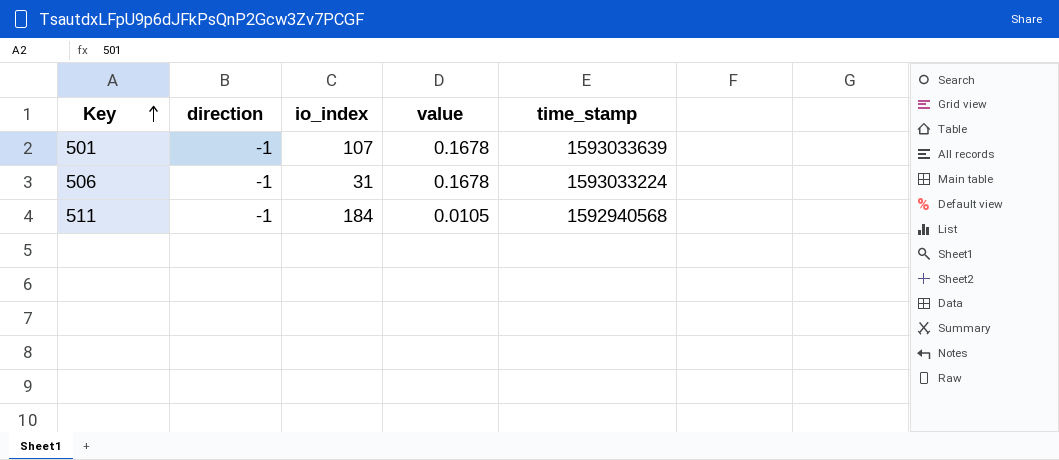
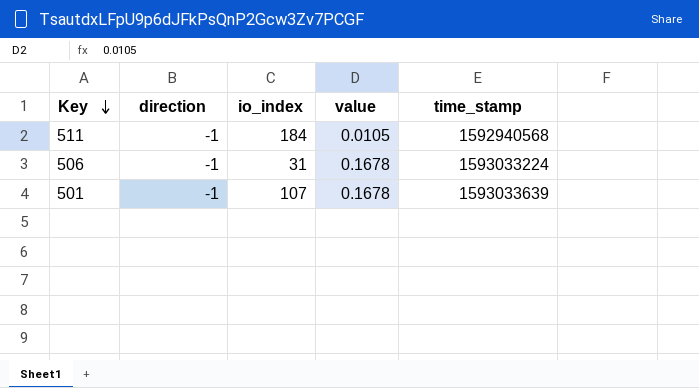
row order: Key ascending -> Key descending

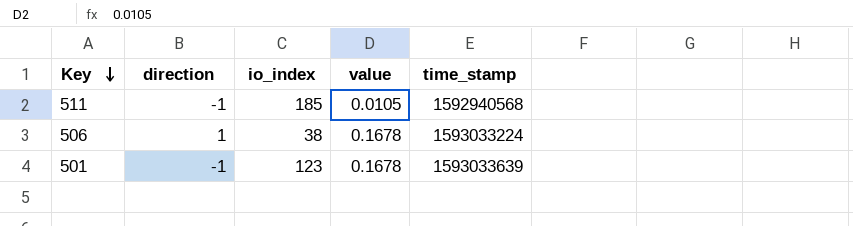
511 | io_index: 184 -> 185
506 | direction: -1 -> 1
506 | io_index: 31 -> 38
501 | io_index: 107 -> 123

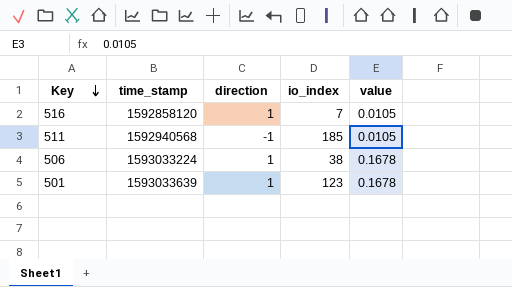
column time_stamp | position: 5 -> 2
row 516: none -> 1592858120 | 1 | 7 | 0.0105
501 | direction: -1 -> 1

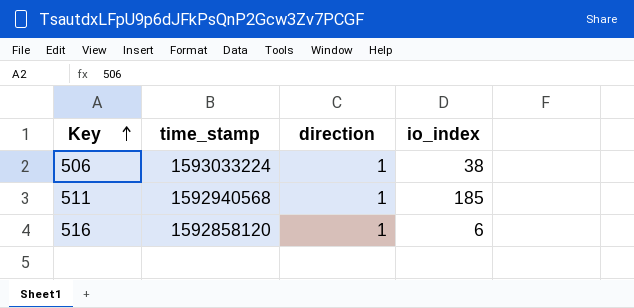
row order: Key descending -> Key ascending
column value | position: 5 -> none
row 501: 1593033639 | 1 | 123 | 0.1678 -> none
511 | direction: -1 -> 1
516 | io_index: 7 -> 6

